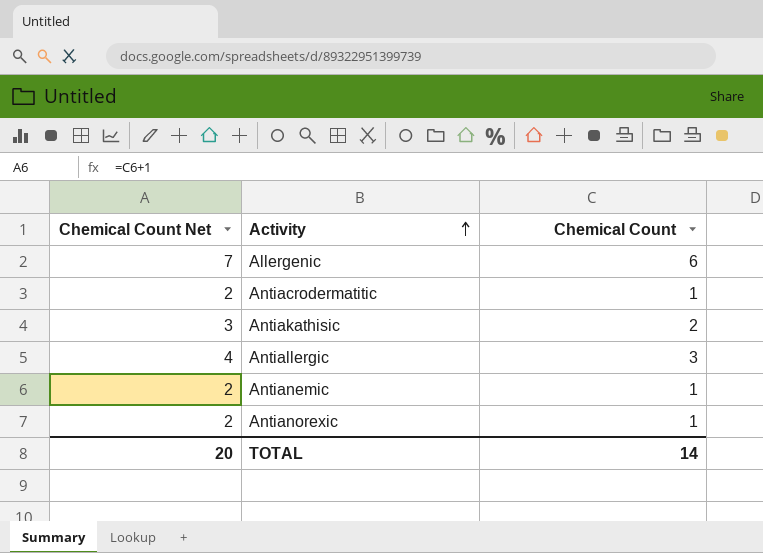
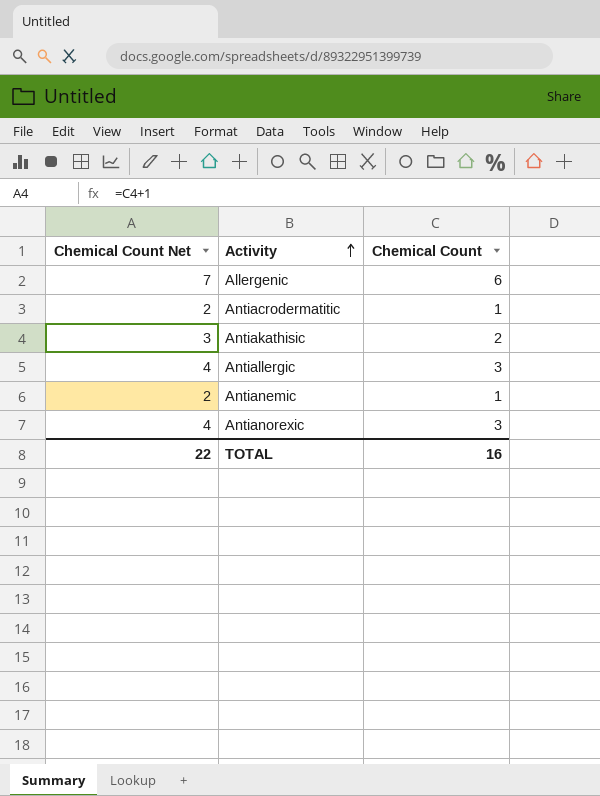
Antianorexic | Chemical Count Net: 2 -> 4
Antianorexic | Chemical Count: 1 -> 3
TOTAL | Chemical Count Net: 20 -> 22
TOTAL | Chemical Count: 14 -> 16

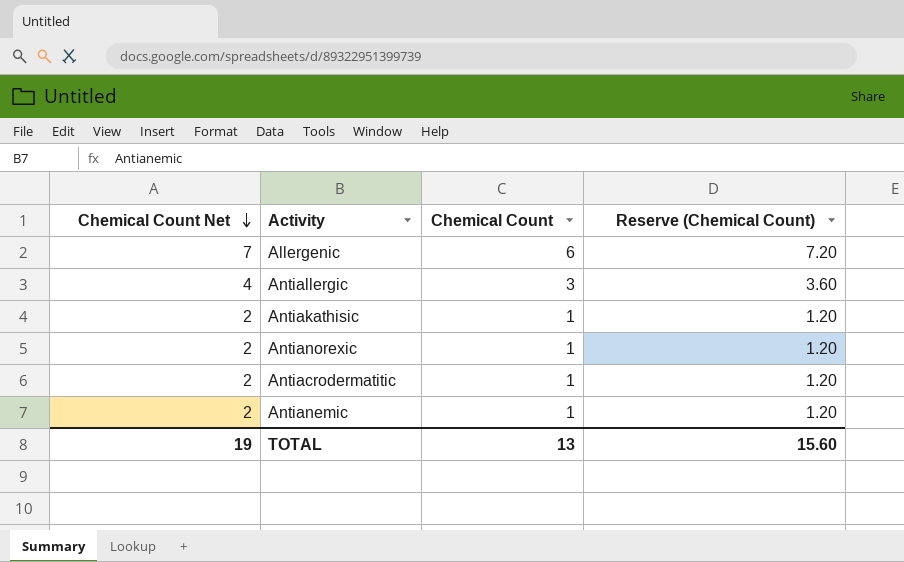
row order: Activity ascending -> Chemical Count Net descending
column Reserve (Chemical Count) | formula: none -> [Chemical Count] * 1.2
Antiakathisic | Chemical Count Net: 3 -> 2
Antiakathisic | Chemical Count: 2 -> 1
Antianorexic | Chemical Count Net: 4 -> 2
Antianorexic | Chemical Count: 3 -> 1
TOTAL | Chemical Count Net: 22 -> 19
TOTAL | Chemical Count: 16 -> 13

